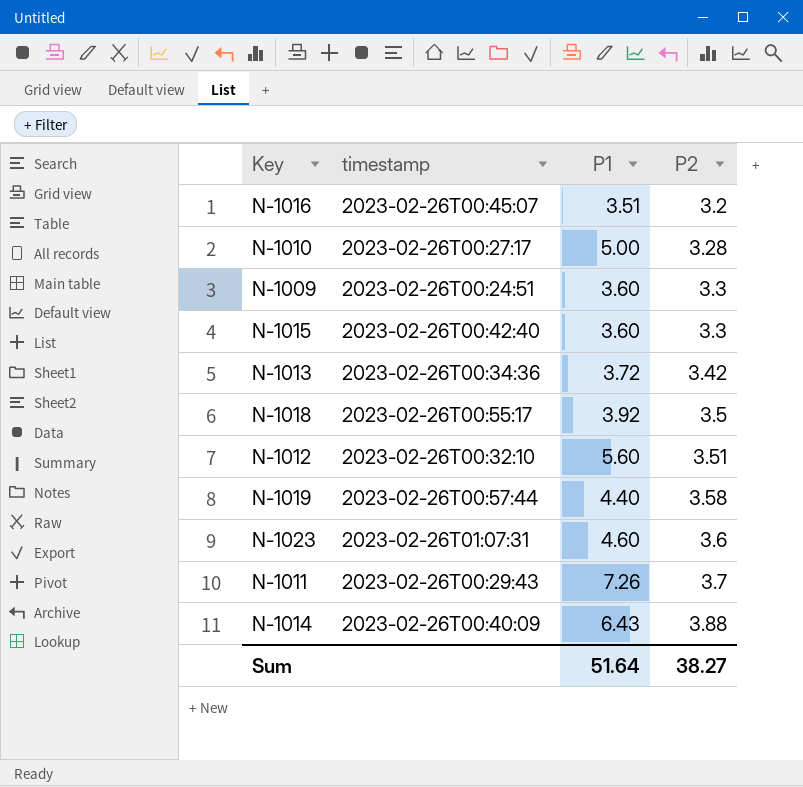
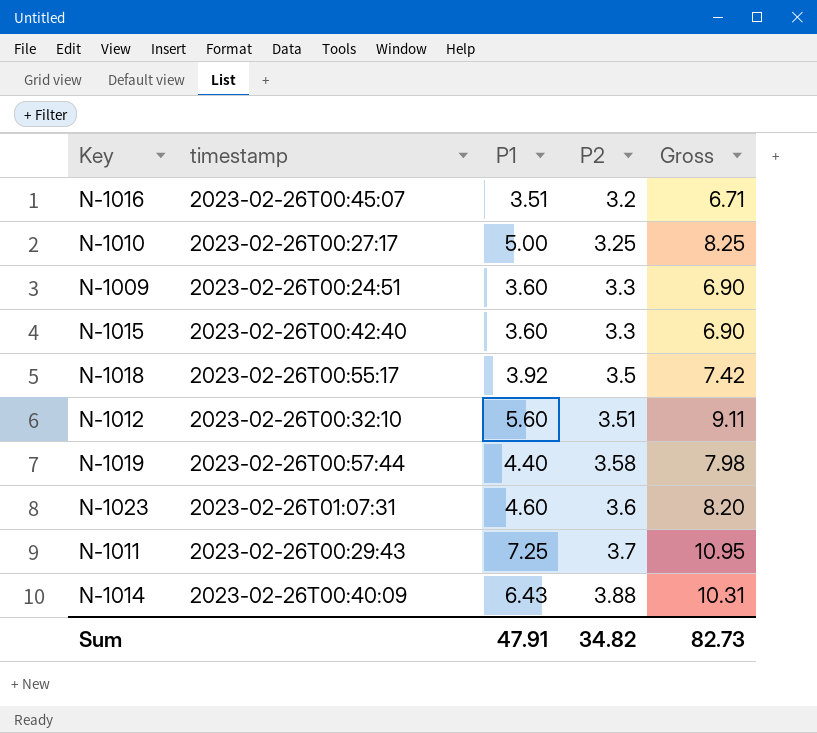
column Gross | formula: none -> [P1] + [P2]
row N-1013: 2023-02-26T00:34:36 | 3.72 | 3.42 -> none
N-1010 | P2: 3.28 -> 3.25
N-1011 | P1: 7.26 -> 7.25
Sum | P1: 51.64 -> 47.91
Sum | P2: 38.27 -> 34.82

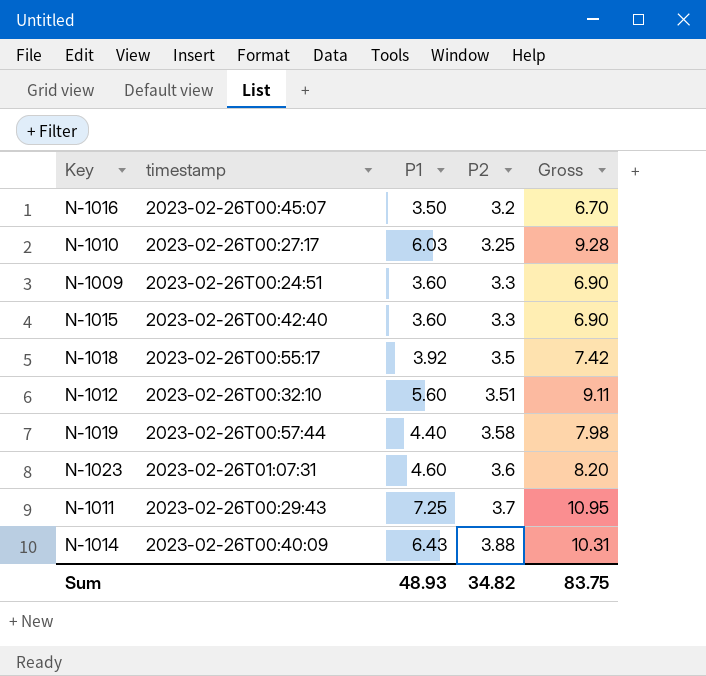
N-1016 | P1: 3.51 -> 3.50
N-1016 | Gross: 6.71 -> 6.70
N-1010 | P1: 5.00 -> 6.03
N-1010 | Gross: 8.25 -> 9.28
Sum | P1: 47.91 -> 48.93
Sum | Gross: 82.73 -> 83.75

